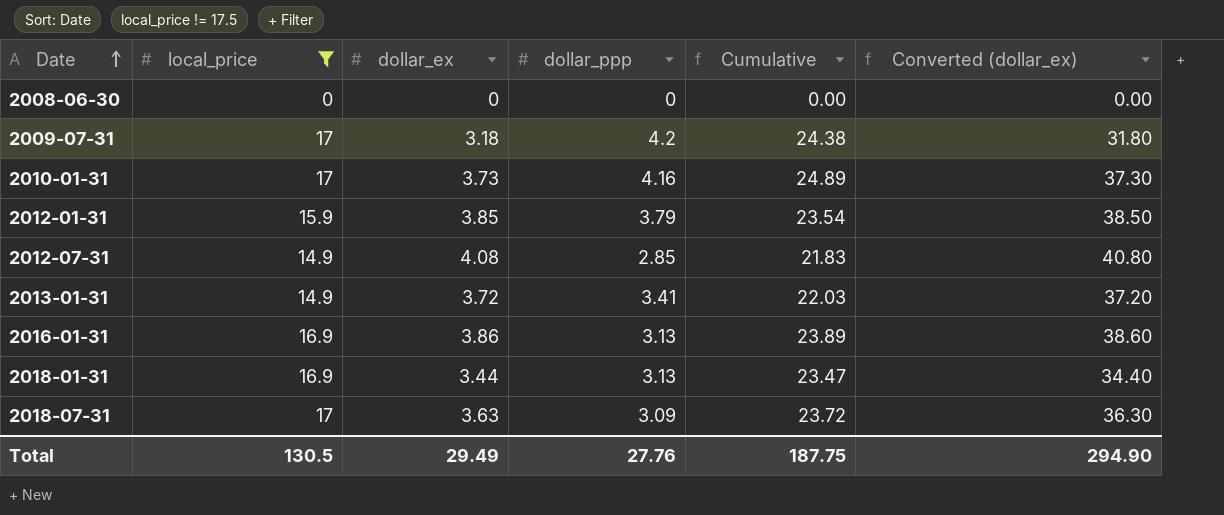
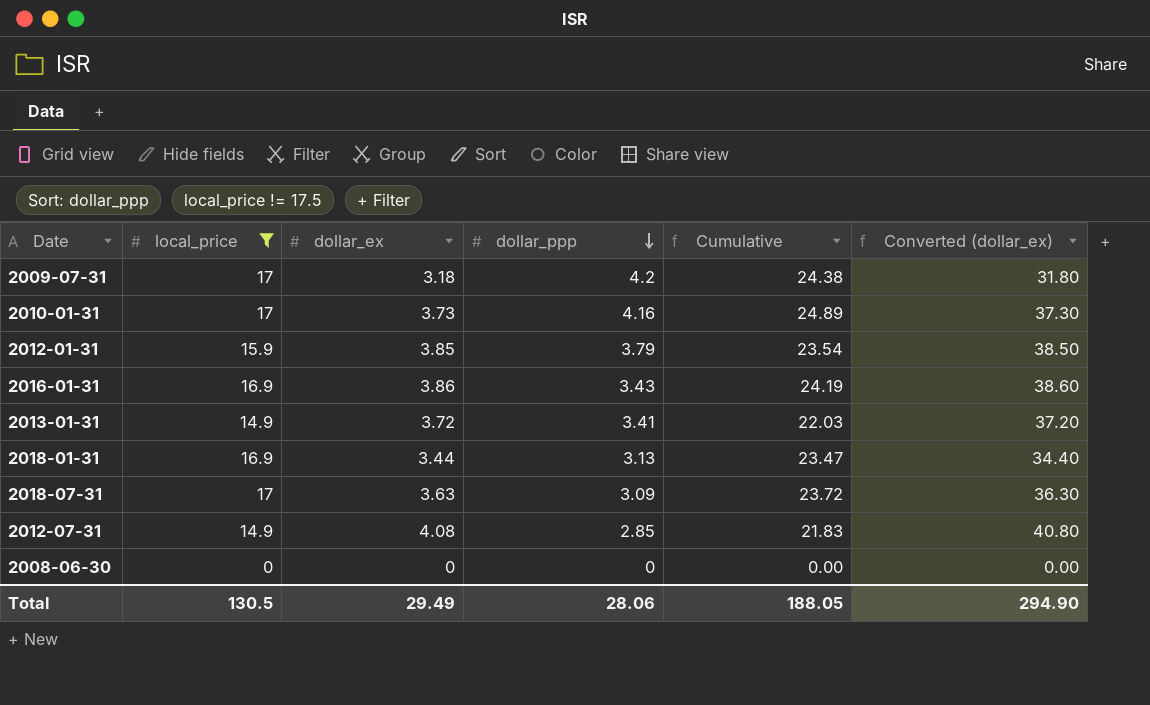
row order: Date ascending -> dollar_ppp descending
2016-01-31 | dollar_ppp: 3.13 -> 3.43
2016-01-31 | Cumulative: 23.89 -> 24.19
Total | dollar_ppp: 27.76 -> 28.06
Total | Cumulative: 187.75 -> 188.05

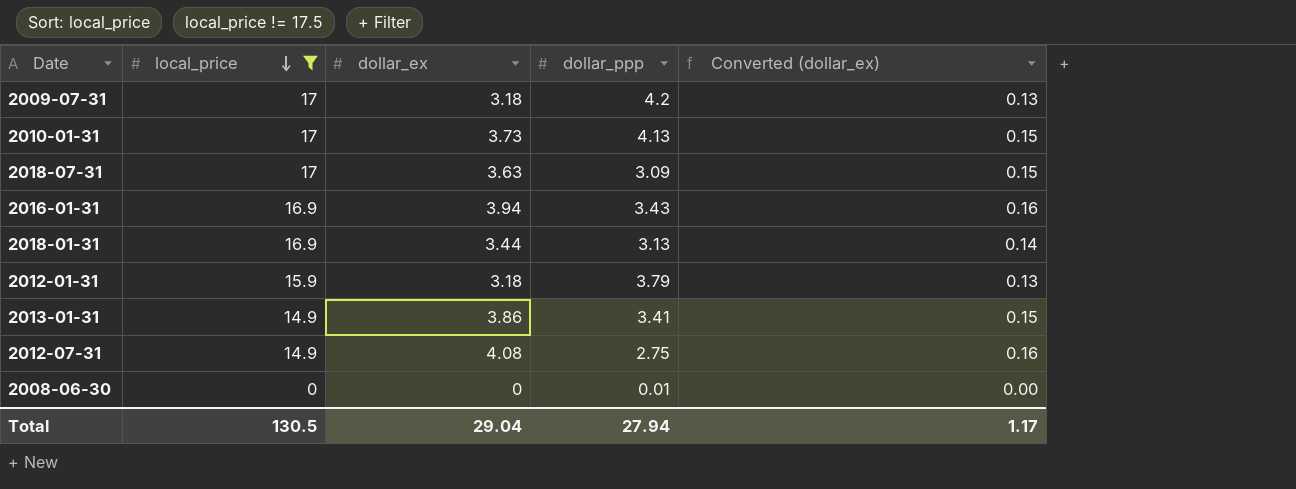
row order: dollar_ppp descending -> local_price descending
column Cumulative | formula: [local_price] + [dollar_ex] + [dollar_ppp] -> none
column Converted (dollar_ex) | formula: [dollar_ex] * 10 -> [dollar_ex] * 0.04
2010-01-31 | dollar_ppp: 4.16 -> 4.13
2016-01-31 | dollar_ex: 3.86 -> 3.94
2012-01-31 | dollar_ex: 3.85 -> 3.18
2013-01-31 | dollar_ex: 3.72 -> 3.86
2012-07-31 | dollar_ppp: 2.85 -> 2.75
2008-06-30 | dollar_ppp: 0 -> 0.01
Total | dollar_ex: 29.49 -> 29.04
Total | dollar_ppp: 28.06 -> 27.94
Total | Converted (dollar_ex): 294.90 -> 1.17

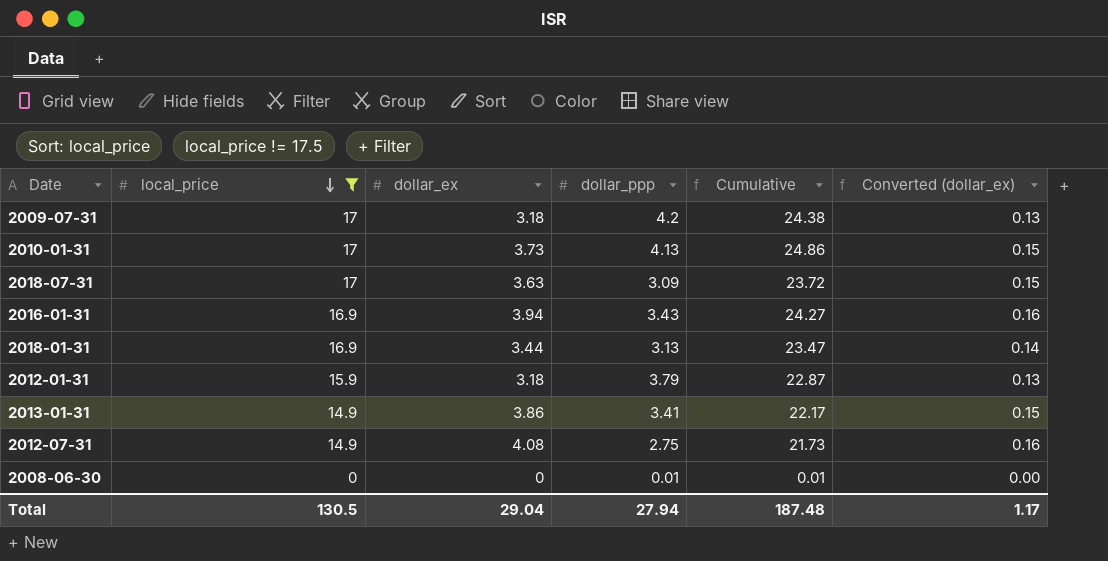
column Cumulative | formula: none -> [local_price] + [dollar_ex] + [dollar_ppp]

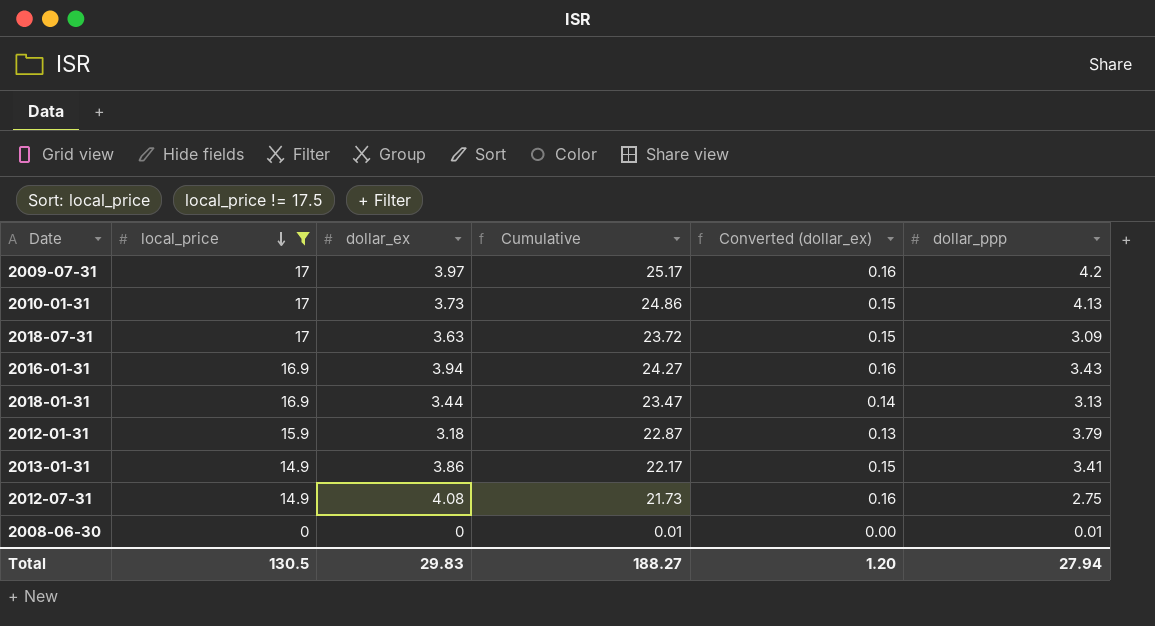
column dollar_ppp | position: 4 -> 6
2009-07-31 | dollar_ex: 3.18 -> 3.97
2009-07-31 | Cumulative: 24.38 -> 25.17
2009-07-31 | Converted (dollar_ex): 0.13 -> 0.16
Total | dollar_ex: 29.04 -> 29.83
Total | Cumulative: 187.48 -> 188.27
Total | Converted (dollar_ex): 1.17 -> 1.20

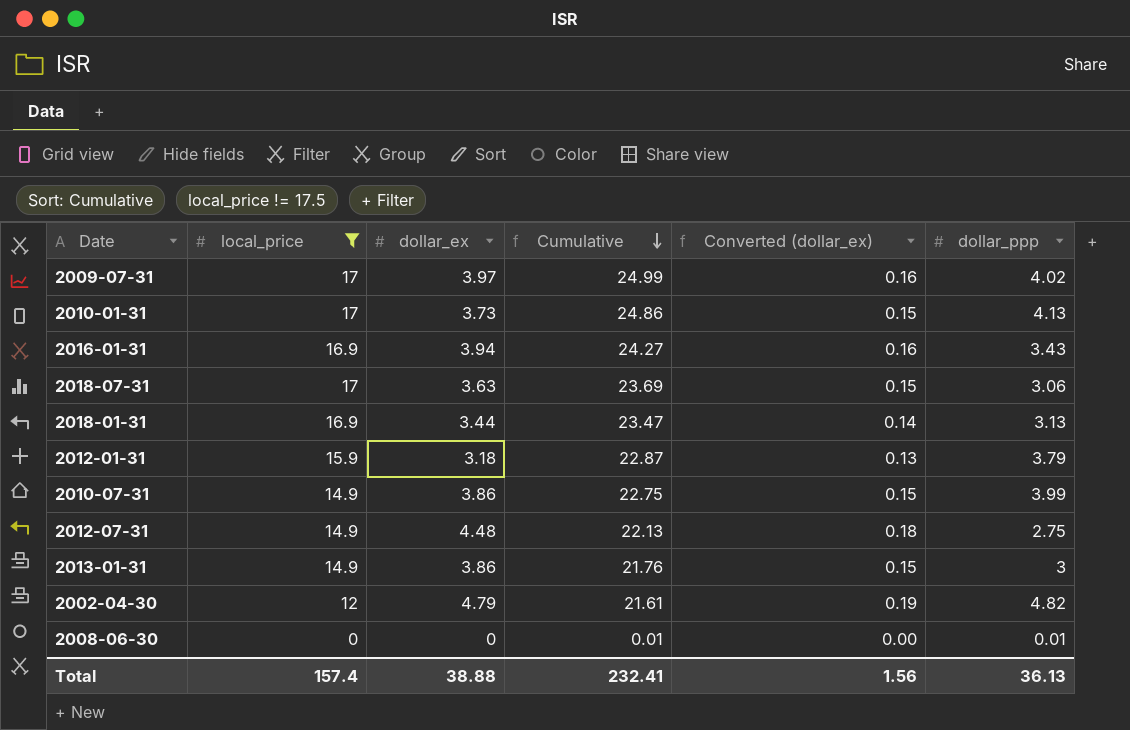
row order: local_price descending -> Cumulative descending
2009-07-31 | Cumulative: 25.17 -> 24.99
2009-07-31 | dollar_ppp: 4.2 -> 4.02
2018-07-31 | Cumulative: 23.72 -> 23.69
2018-07-31 | dollar_ppp: 3.09 -> 3.06
row 2010-07-31: none -> 14.9 | 3.86 | 22.75 | 0.15 | 3.99
2012-07-31 | dollar_ex: 4.08 -> 4.48
2012-07-31 | Cumulative: 21.73 -> 22.13
2012-07-31 | Converted (dollar_ex): 0.16 -> 0.18
2013-01-31 | Cumulative: 22.17 -> 21.76
2013-01-31 | dollar_ppp: 3.41 -> 3
row 2002-04-30: none -> 12 | 4.79 | 21.61 | 0.19 | 4.82
Total | local_price: 130.5 -> 157.4
Total | dollar_ex: 29.83 -> 38.88
Total | Cumulative: 188.27 -> 232.41
Total | Converted (dollar_ex): 1.20 -> 1.56
Total | dollar_ppp: 27.94 -> 36.13

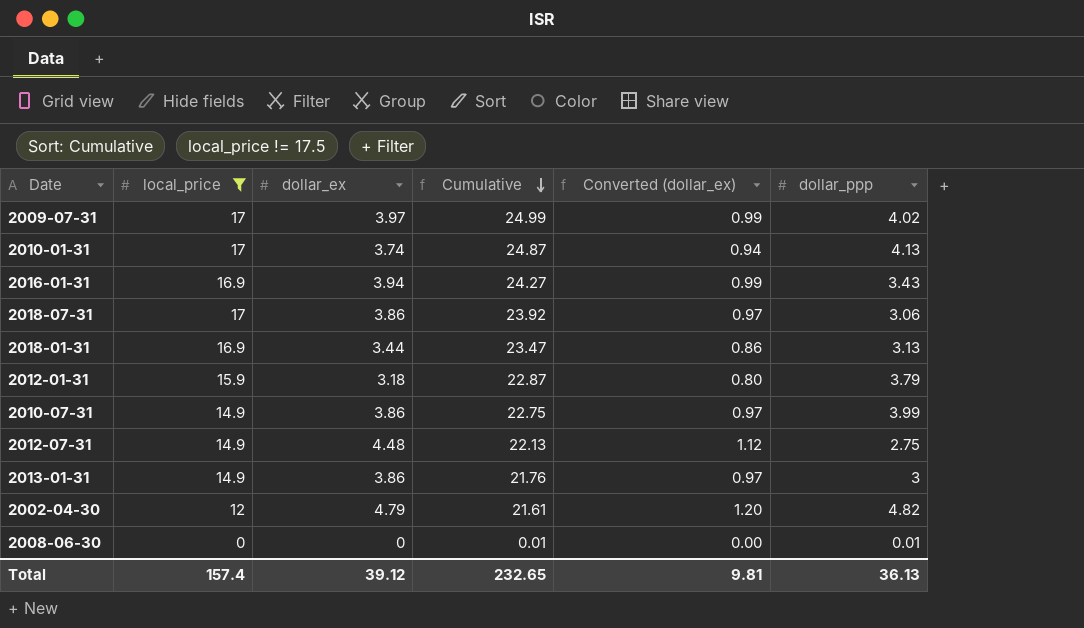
column Converted (dollar_ex) | formula: [dollar_ex] * 0.04 -> [dollar_ex] * 0.25
2010-01-31 | dollar_ex: 3.73 -> 3.74
2010-01-31 | Cumulative: 24.86 -> 24.87
2018-07-31 | dollar_ex: 3.63 -> 3.86
2018-07-31 | Cumulative: 23.69 -> 23.92
Total | dollar_ex: 38.88 -> 39.12
Total | Cumulative: 232.41 -> 232.65
Total | Converted (dollar_ex): 1.56 -> 9.81

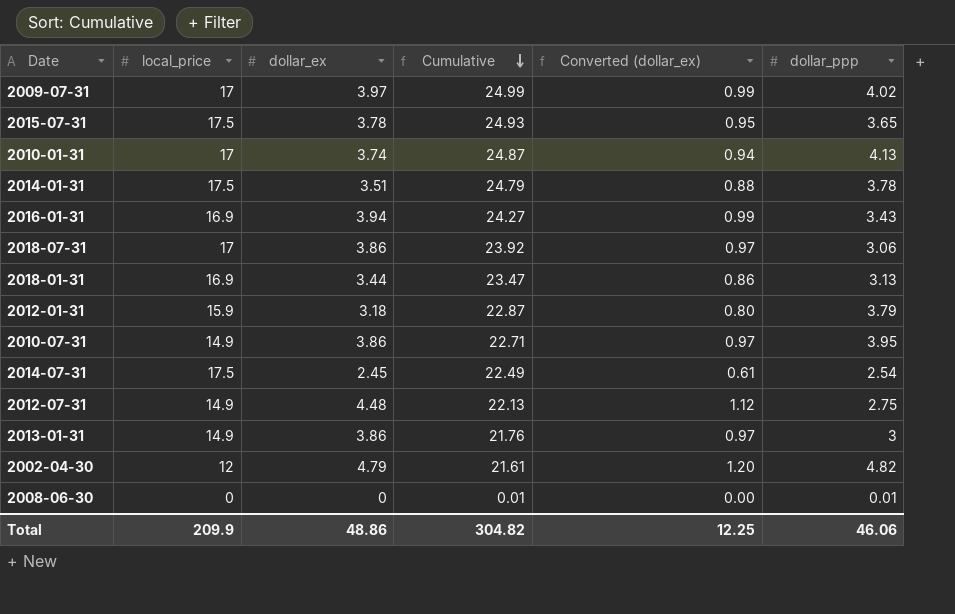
filter: local_price != 17.5 -> none
2010-07-31 | Cumulative: 22.75 -> 22.71
2010-07-31 | dollar_ppp: 3.99 -> 3.95
Total | local_price: 157.4 -> 209.9
Total | dollar_ex: 39.12 -> 48.86
Total | Cumulative: 232.65 -> 304.82
Total | Converted (dollar_ex): 9.81 -> 12.25
Total | dollar_ppp: 36.13 -> 46.06

